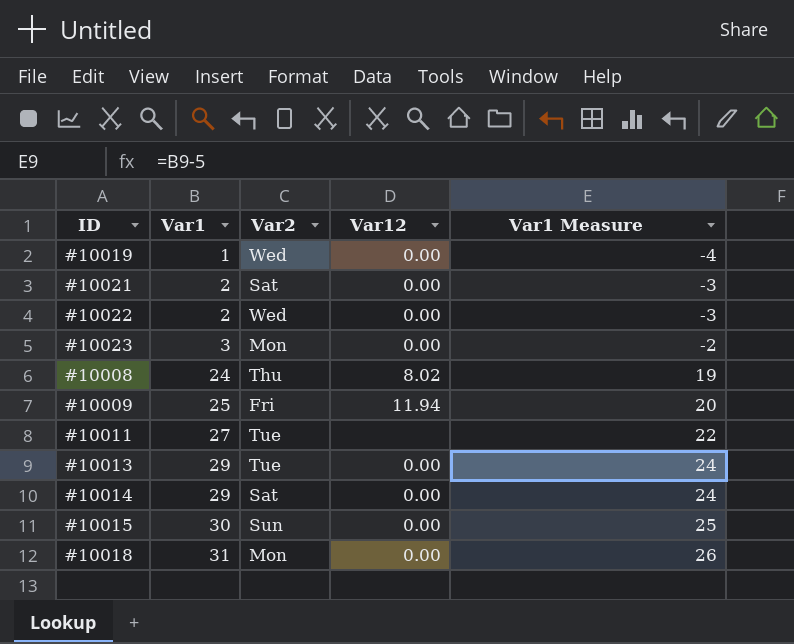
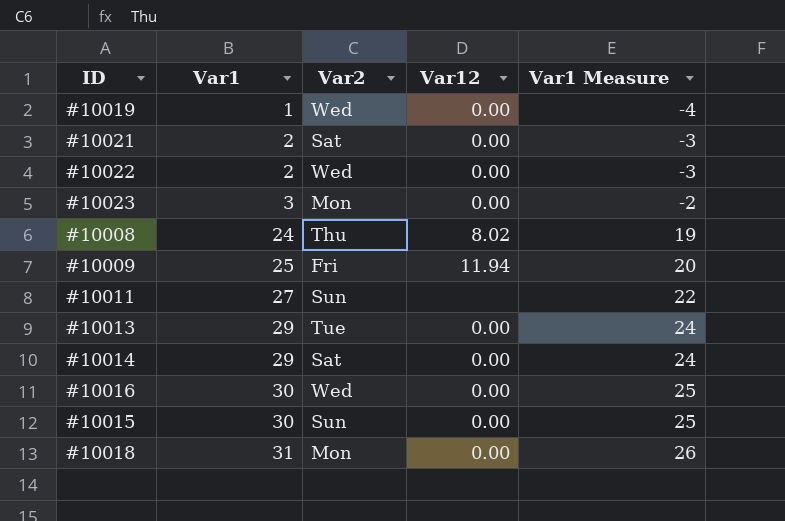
#10011 | Var2: Tue -> Sun
row #10016: none -> 30 | Wed | 0.00 | 25

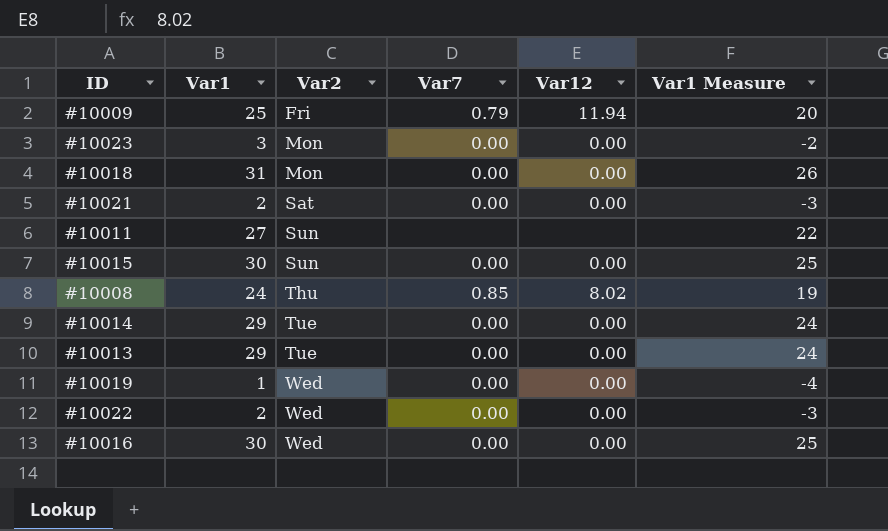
row order: Var1 ascending -> Var2 ascending
column Var7 | position: none -> 4
#10014 | Var2: Sat -> Tue

